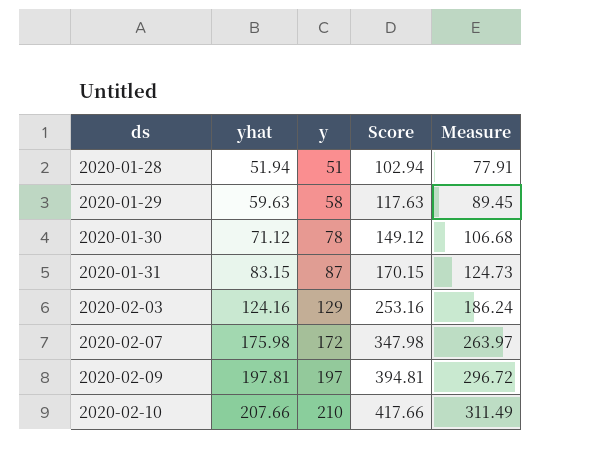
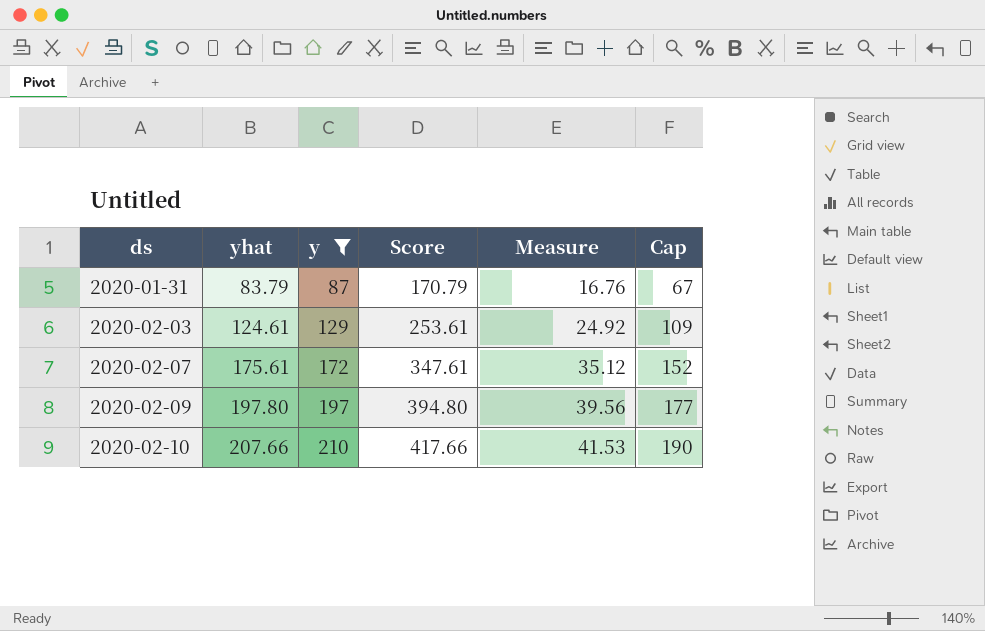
filter: none -> y >= 87
column Measure | formula: [yhat] * 1.5 -> [yhat] * 0.2
column Cap | formula: none -> [y] - 20
2020-01-31 | yhat: 83.15 -> 83.79
2020-01-31 | Score: 170.15 -> 170.79
2020-02-03 | yhat: 124.16 -> 124.61
2020-02-03 | Score: 253.16 -> 253.61
2020-02-07 | yhat: 175.98 -> 175.61
2020-02-07 | Score: 347.98 -> 347.61
2020-02-09 | yhat: 197.81 -> 197.80
2020-02-09 | Score: 394.81 -> 394.80

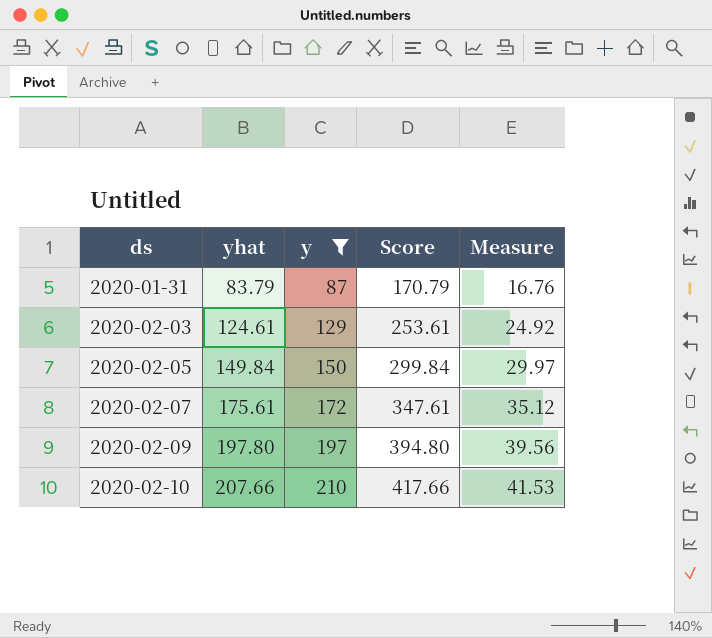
column Cap | formula: [y] - 20 -> none
row 2020-02-05: none -> 149.84 | 150 | 299.84 | 29.97

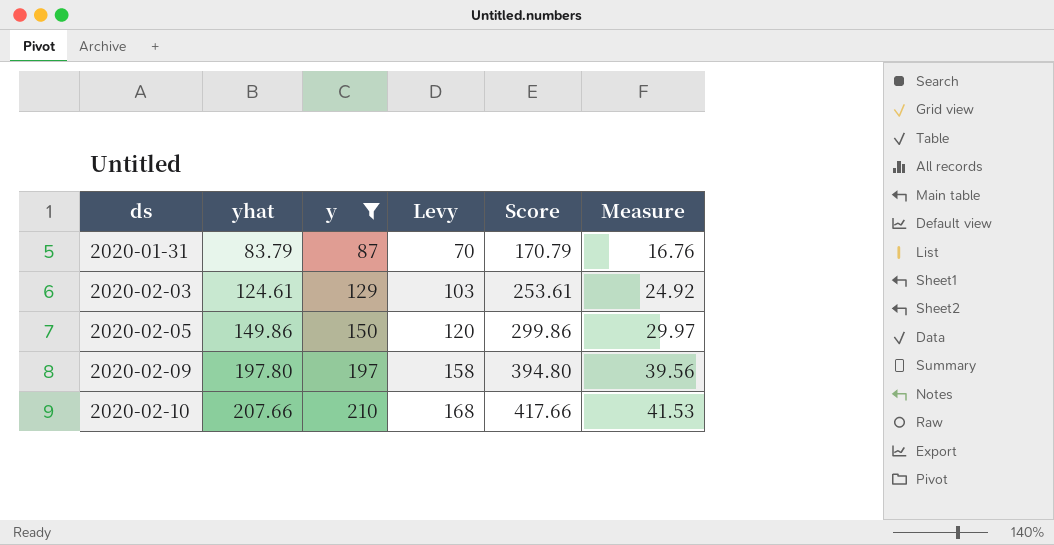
column Levy | formula: none -> [y] * 0.8
row 2020-02-07: 175.61 | 172 | 347.61 | 35.12 -> none
2020-02-05 | yhat: 149.84 -> 149.86
2020-02-05 | Score: 299.84 -> 299.86

